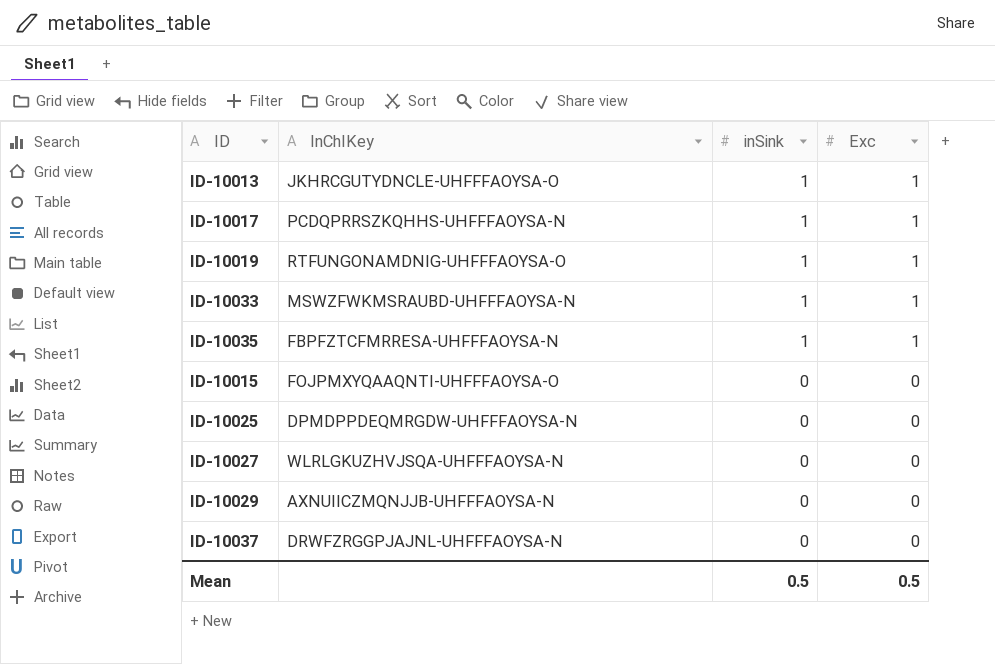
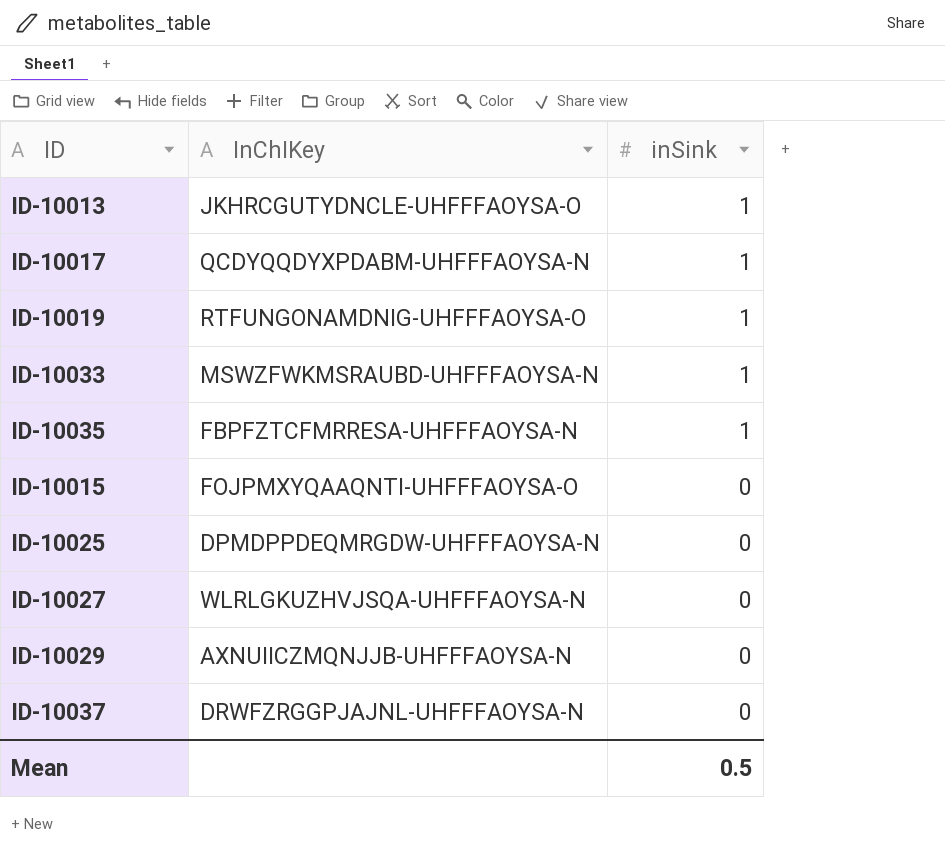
column Exc | position: 4 -> none
ID-10017 | InChIKey: PCDQPRRSZKQHHS-UHFFFAOYSA-N -> QCDYQQDYXPDABM-UHFFFAOYSA-N

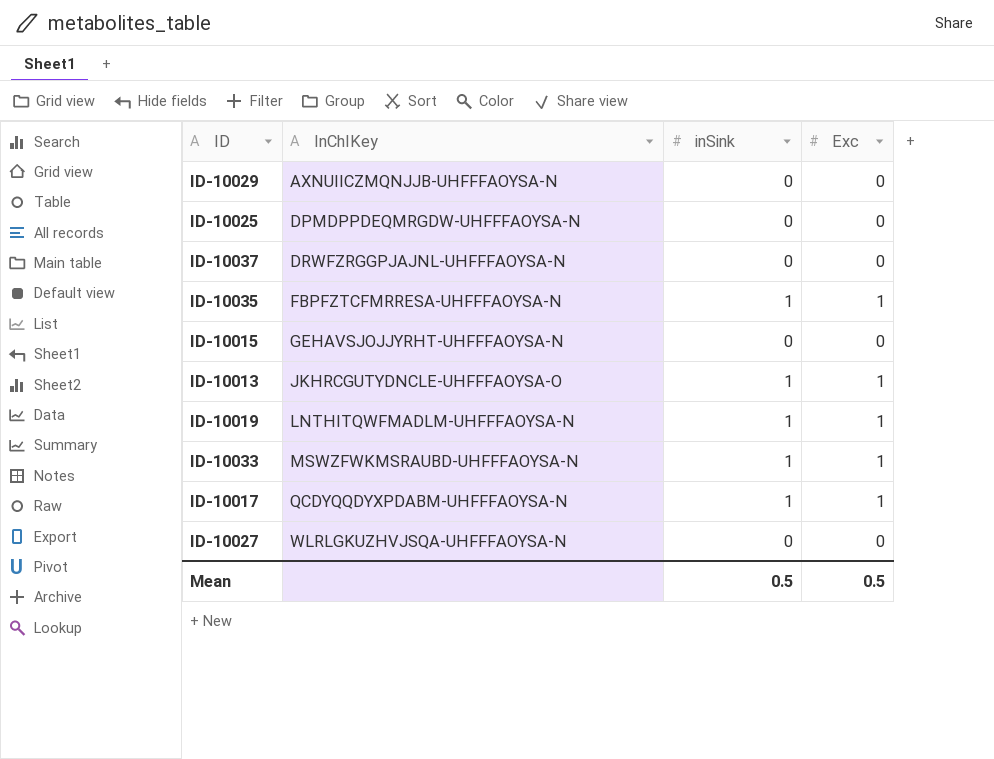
row order: inSink descending -> InChIKey ascending
column Exc | position: none -> 4
ID-10015 | InChIKey: FOJPMXYQAAQNTI-UHFFFAOYSA-O -> GEHAVSJOJJYRHT-UHFFFAOYSA-N
ID-10019 | InChIKey: RTFUNGONAMDNIG-UHFFFAOYSA-O -> LNTHITQWFMADLM-UHFFFAOYSA-N

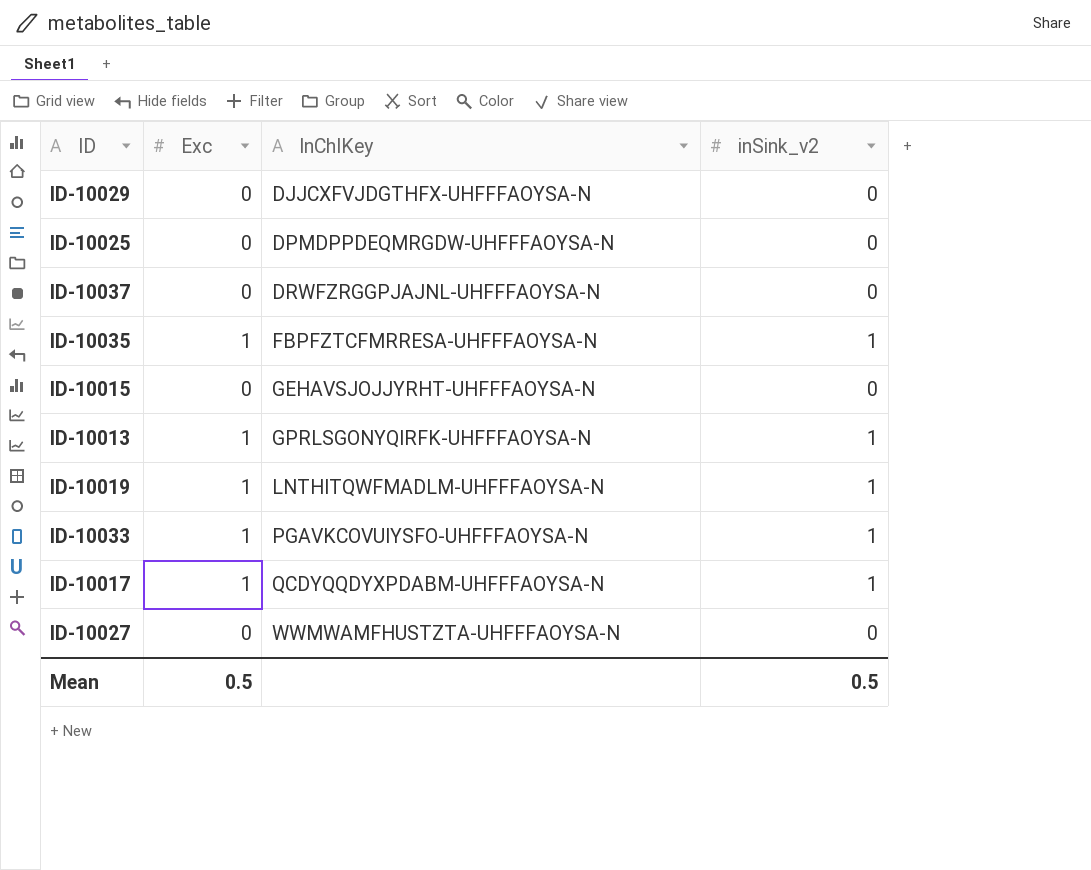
column Exc | position: 4 -> 2
column name: inSink -> inSink_v2
ID-10029 | InChIKey: AXNUIICZMQNJJB-UHFFFAOYSA-N -> DJJCXFVJDGTHFX-UHFFFAOYSA-N
ID-10013 | InChIKey: JKHRCGUTYDNCLE-UHFFFAOYSA-O -> GPRLSGONYQIRFK-UHFFFAOYSA-N
ID-10033 | InChIKey: MSWZFWKMSRAUBD-UHFFFAOYSA-N -> PGAVKCOVUIYSFO-UHFFFAOYSA-N
ID-10027 | InChIKey: WLRLGKUZHVJSQA-UHFFFAOYSA-N -> WWMWAMFHUSTZTA-UHFFFAOYSA-N

